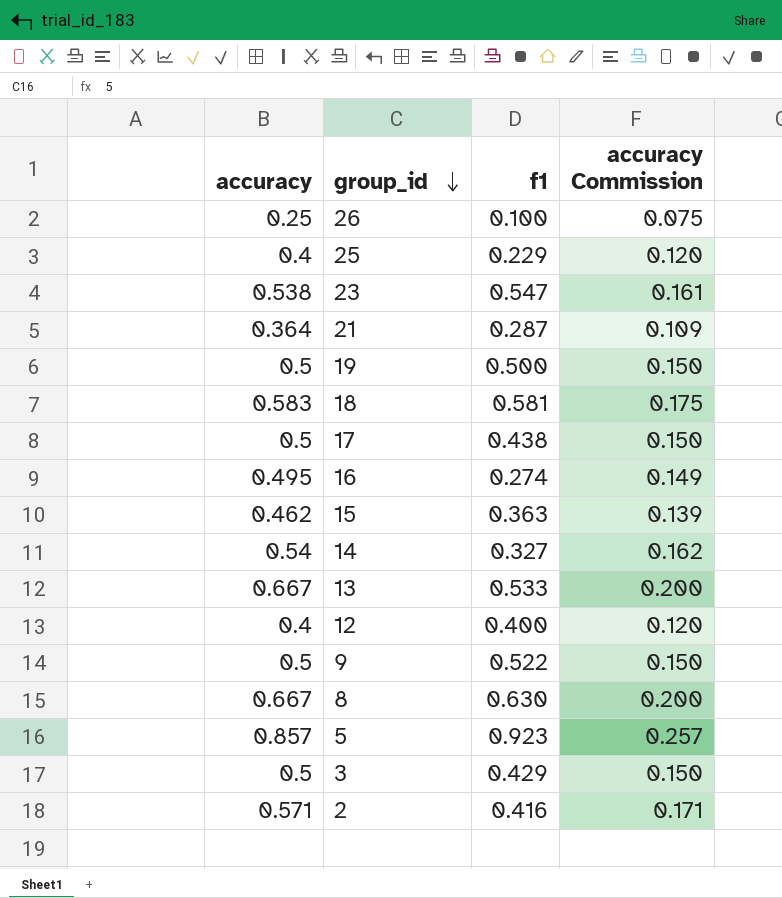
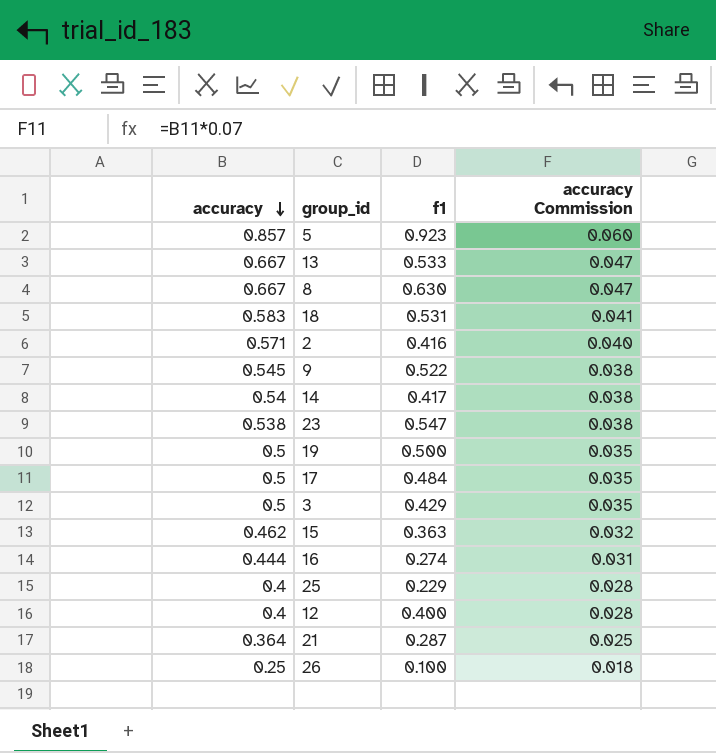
row order: group_id descending -> accuracy descending
column accuracy Commission | formula: [accuracy] * 0.3 -> [accuracy] * 0.07
18 | f1: 0.581 -> 0.531
9 | accuracy: 0.5 -> 0.545
14 | f1: 0.327 -> 0.417
17 | f1: 0.438 -> 0.484
16 | accuracy: 0.495 -> 0.444

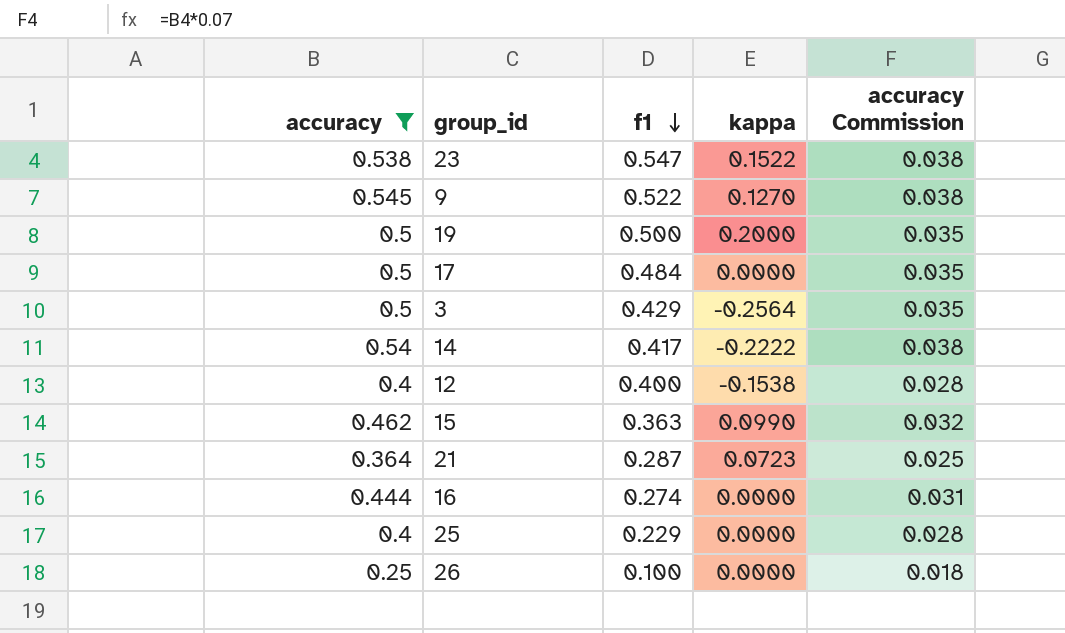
filter: none -> accuracy <= 0.545
row order: accuracy descending -> f1 descending
column kappa | position: none -> 4

